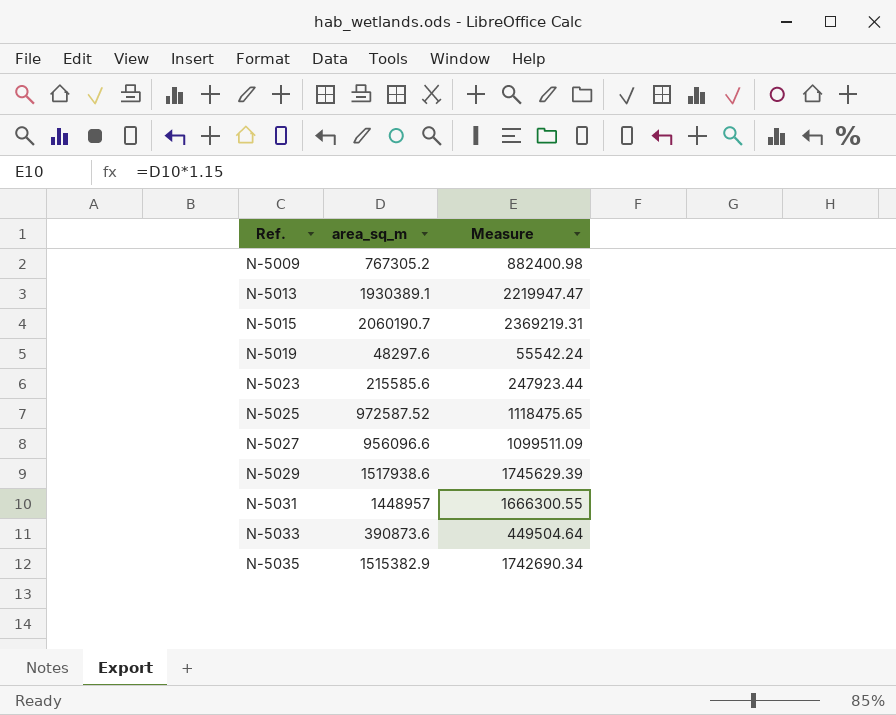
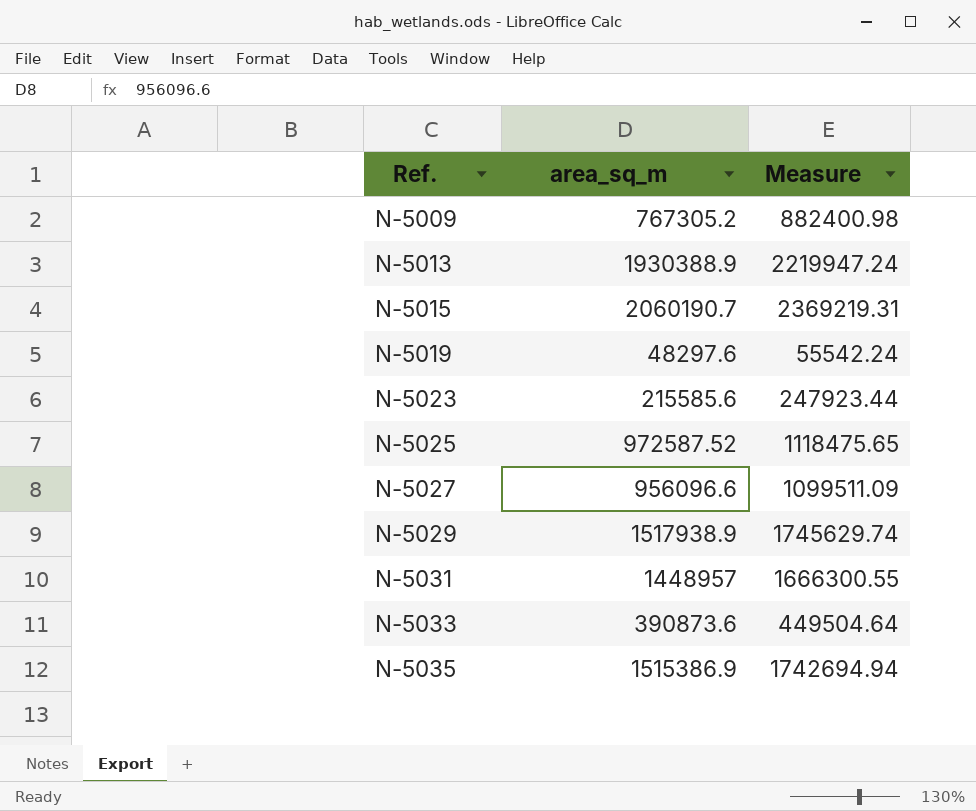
N-5013 | area_sq_m: 1930389.1 -> 1930388.9
N-5013 | Measure: 2219947.47 -> 2219947.24
N-5029 | area_sq_m: 1517938.6 -> 1517938.9
N-5029 | Measure: 1745629.39 -> 1745629.74
N-5035 | area_sq_m: 1515382.9 -> 1515386.9
N-5035 | Measure: 1742690.34 -> 1742694.94

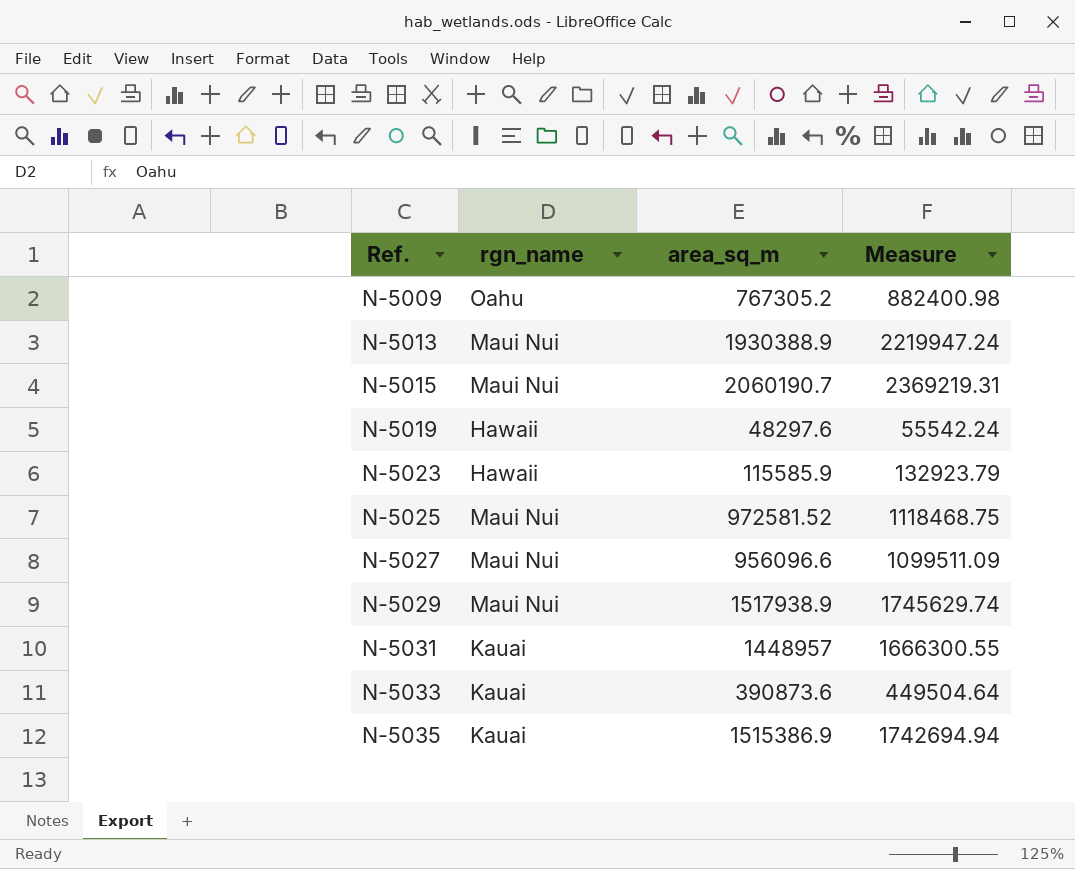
column rgn_name | position: none -> 2
N-5023 | area_sq_m: 215585.6 -> 115585.9
N-5023 | Measure: 247923.44 -> 132923.79
N-5025 | area_sq_m: 972587.52 -> 972581.52
N-5025 | Measure: 1118475.65 -> 1118468.75

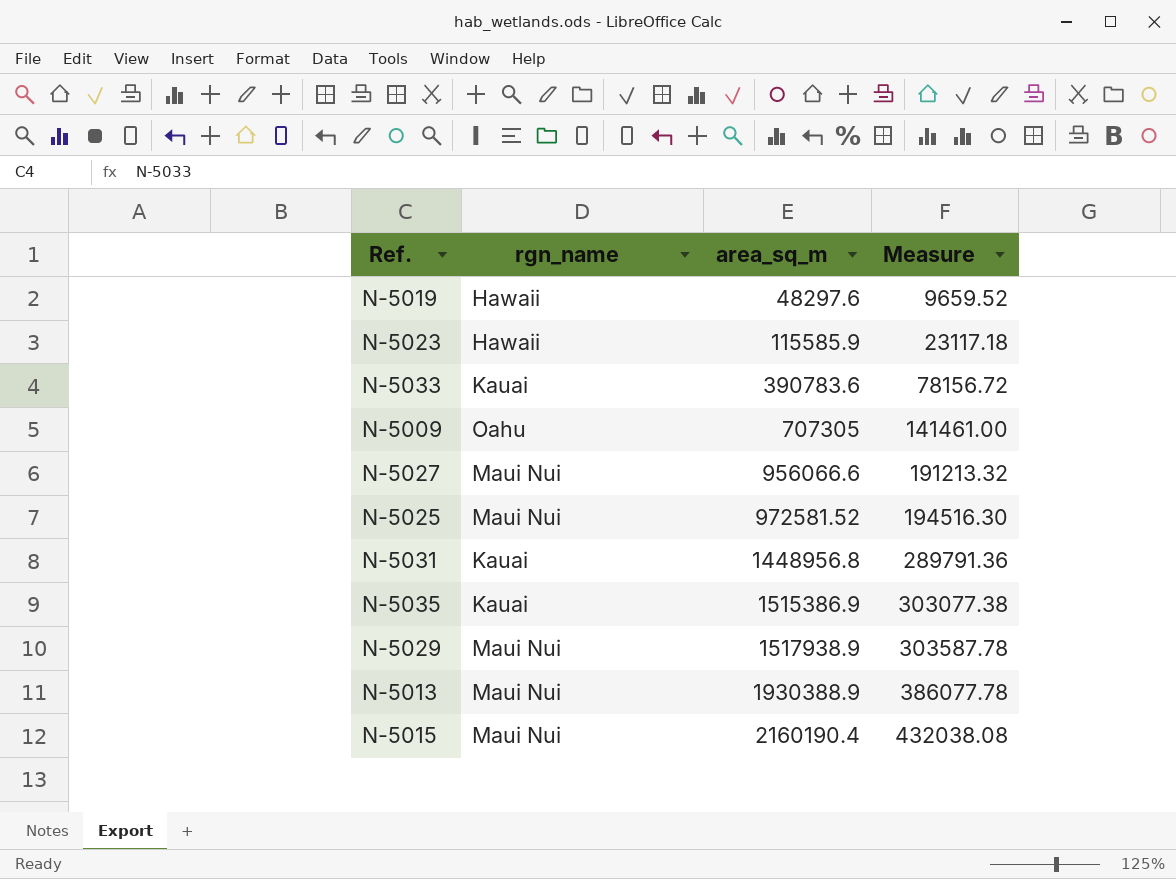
row order: Ref. ascending -> area_sq_m ascending
column Measure | formula: [area_sq_m] * 1.15 -> [area_sq_m] * 0.2
N-5033 | area_sq_m: 390873.6 -> 390783.6
N-5009 | area_sq_m: 767305.2 -> 707305
N-5027 | area_sq_m: 956096.6 -> 956066.6
N-5031 | area_sq_m: 1448957 -> 1448956.8
N-5015 | area_sq_m: 2060190.7 -> 2160190.4

